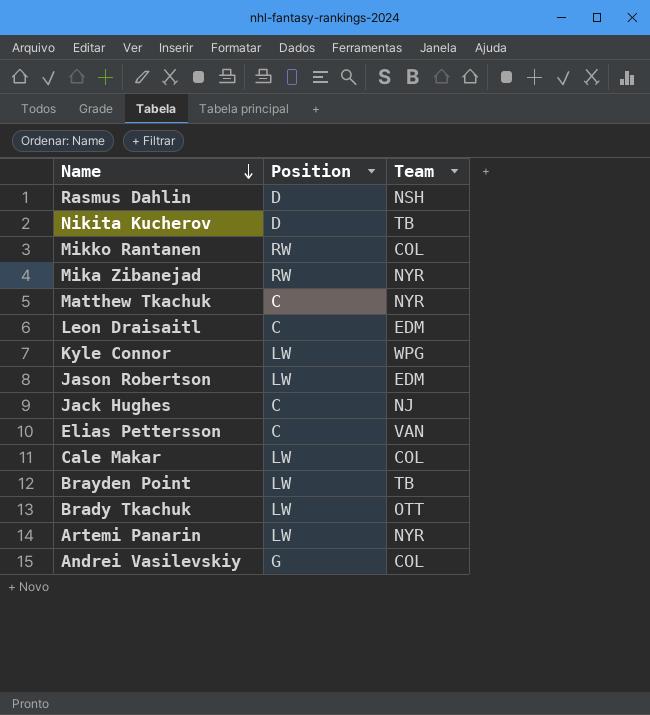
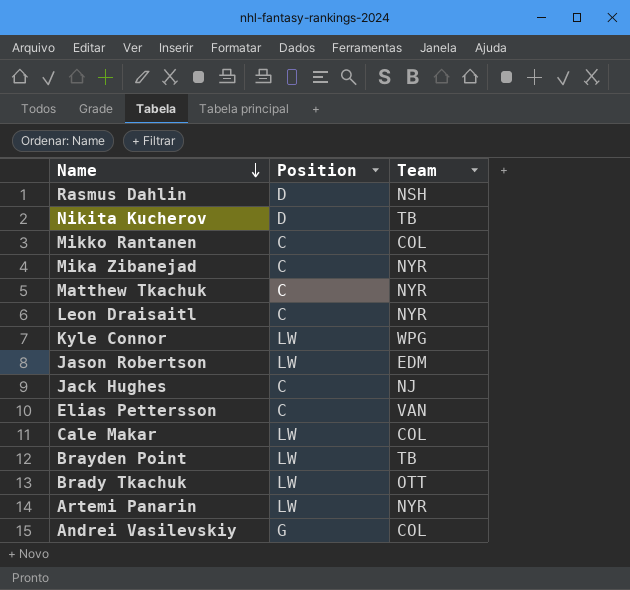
Mikko Rantanen | Position: RW -> C
Mika Zibanejad | Position: RW -> C
Leon Draisaitl | Team: EDM -> NYR

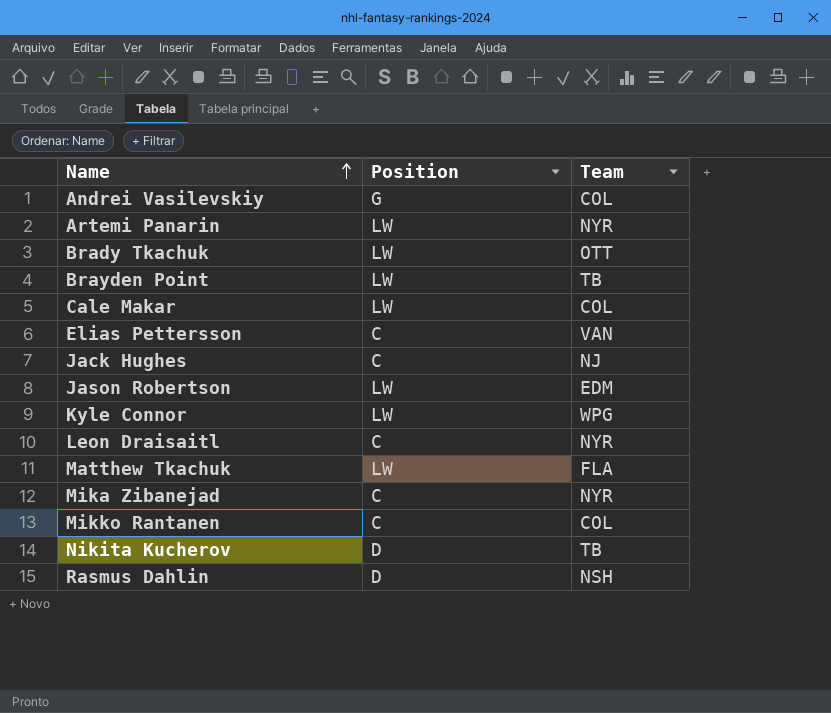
row order: Name descending -> Name ascending
Matthew Tkachuk | Position: C -> LW
Matthew Tkachuk | Team: NYR -> FLA

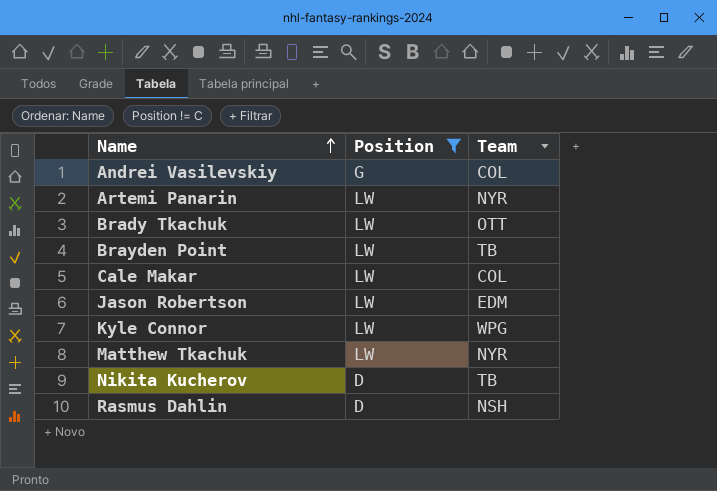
filter: none -> Position != C
Matthew Tkachuk | Team: FLA -> NYR

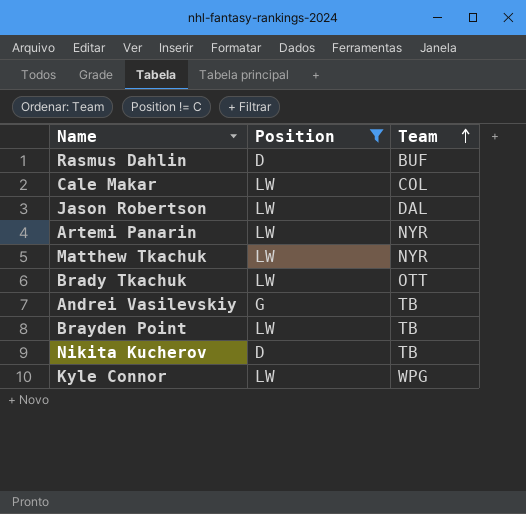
row order: Name ascending -> Team ascending
Rasmus Dahlin | Team: NSH -> BUF
Jason Robertson | Team: EDM -> DAL
Andrei Vasilevskiy | Team: COL -> TB

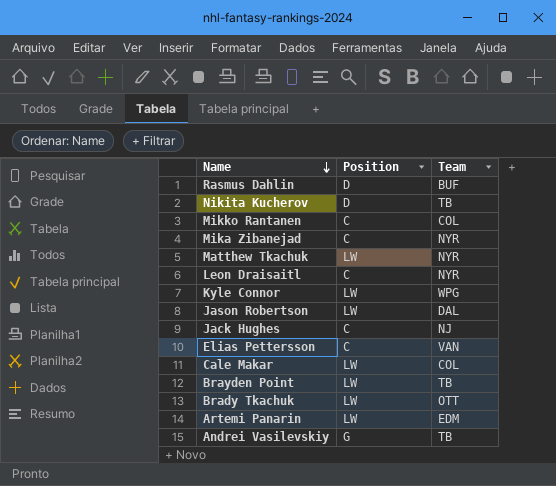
filter: Position != C -> none
row order: Team ascending -> Name descending
Artemi Panarin | Team: NYR -> EDM

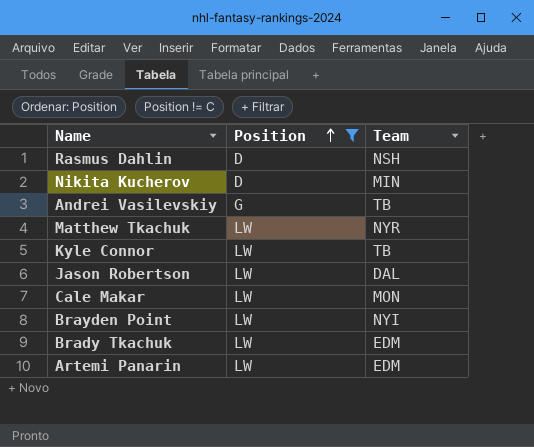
filter: none -> Position != C
row order: Name descending -> Position ascending
Rasmus Dahlin | Team: BUF -> NSH
Nikita Kucherov | Team: TB -> MIN
Kyle Connor | Team: WPG -> TB
Cale Makar | Team: COL -> MON
Brayden Point | Team: TB -> NYI
Brady Tkachuk | Team: OTT -> EDM

